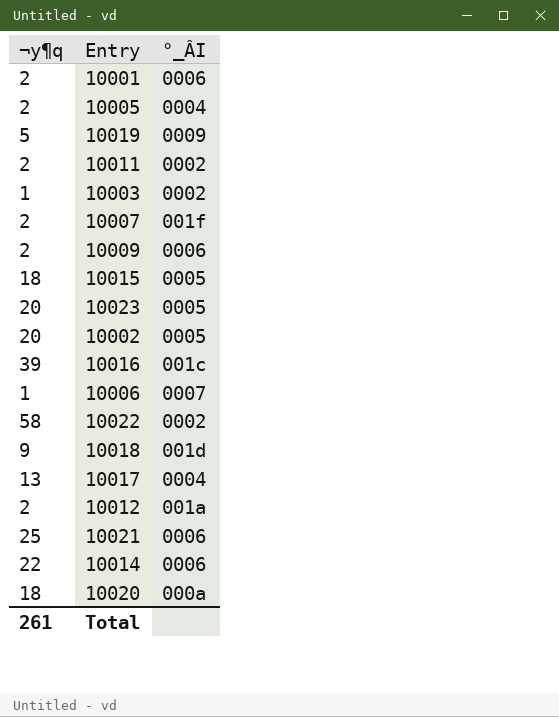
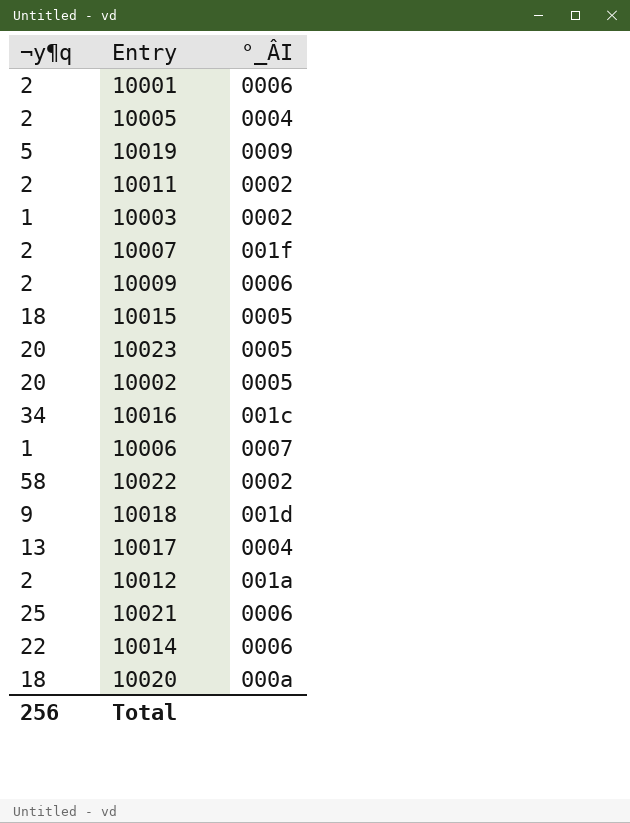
10016 | ¬y¶q: 39 -> 34
Total | ¬y¶q: 261 -> 256

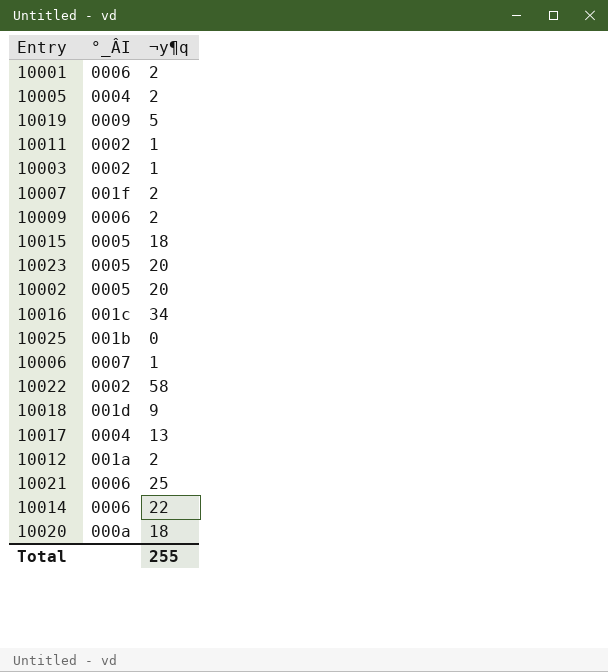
column ¬y¶q | position: 1 -> 3
10011 | ¬y¶q: 2 -> 1
row 10025: none -> 001b | 0
Total | ¬y¶q: 256 -> 255

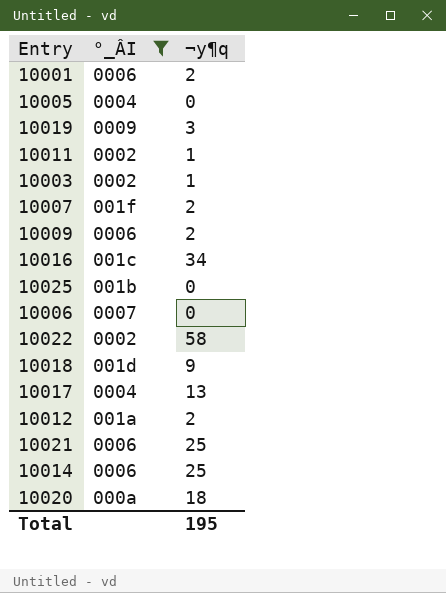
filter: none -> °_ÂI != 0005
10005 | ¬y¶q: 2 -> 0
10019 | ¬y¶q: 5 -> 3
10006 | ¬y¶q: 1 -> 0
10014 | ¬y¶q: 22 -> 25
Total | ¬y¶q: 255 -> 195

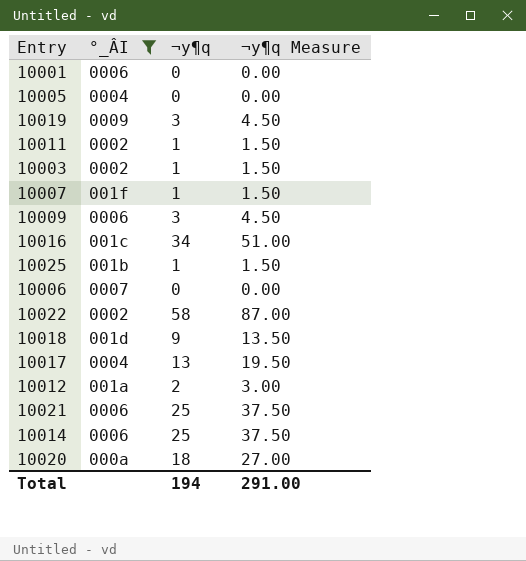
column ¬y¶q Measure | formula: none -> [¬y¶q] * 1.5
10001 | ¬y¶q: 2 -> 0
10007 | ¬y¶q: 2 -> 1
10009 | ¬y¶q: 2 -> 3
10025 | ¬y¶q: 0 -> 1
Total | ¬y¶q: 195 -> 194

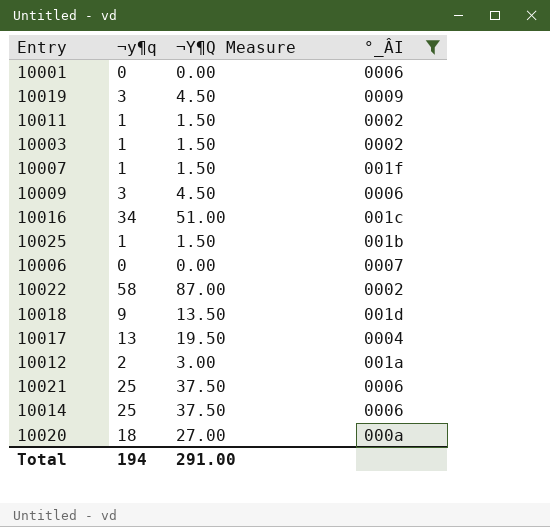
column name: ¬y¶q Measure -> ¬Y¶Q Measure
column °_ÂI | position: 2 -> 4
row 10005: 0004 | 0 | 0.00 -> none

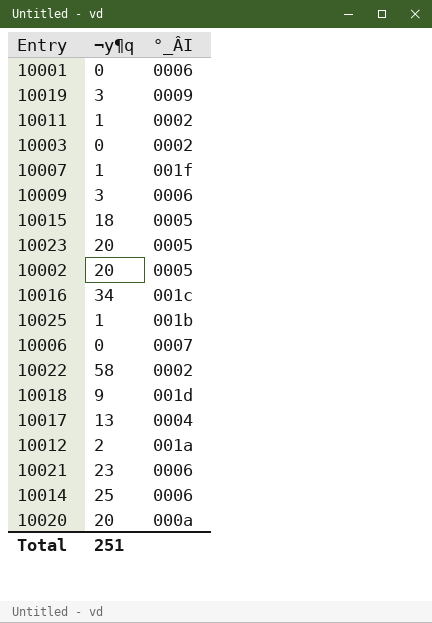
filter: °_ÂI != 0005 -> none
column ¬Y¶Q Measure | formula: [¬y¶q] * 1.5 -> none
10003 | ¬y¶q: 1 -> 0
10021 | ¬y¶q: 25 -> 23
10020 | ¬y¶q: 18 -> 20
Total | ¬y¶q: 194 -> 251

